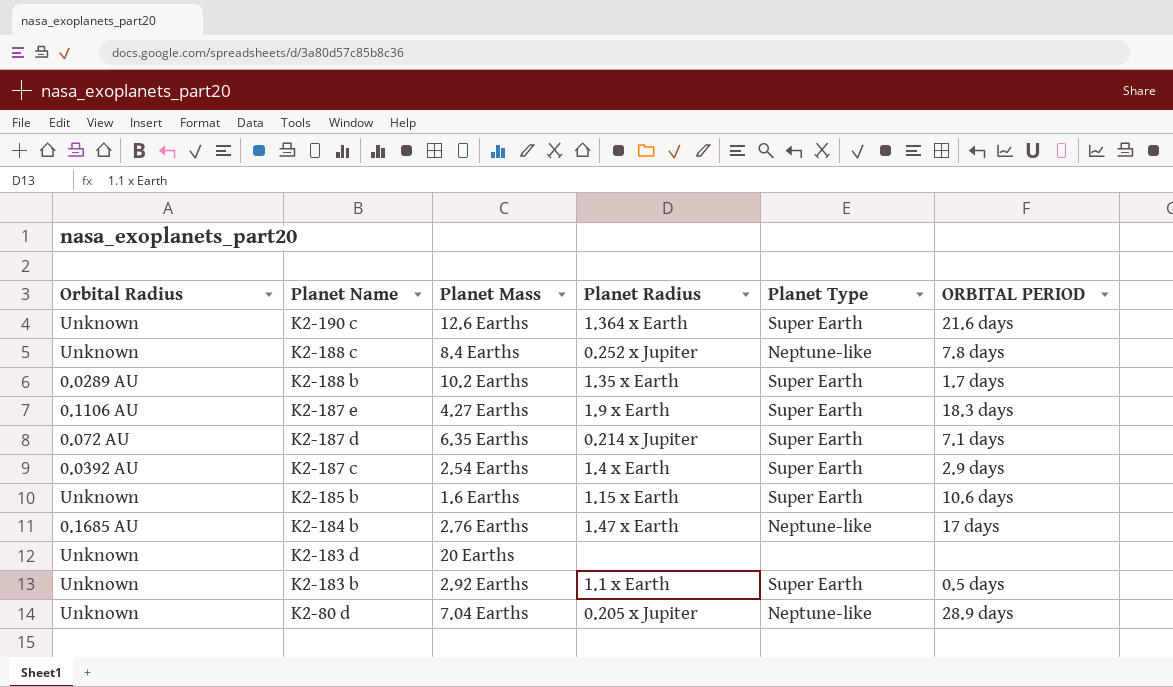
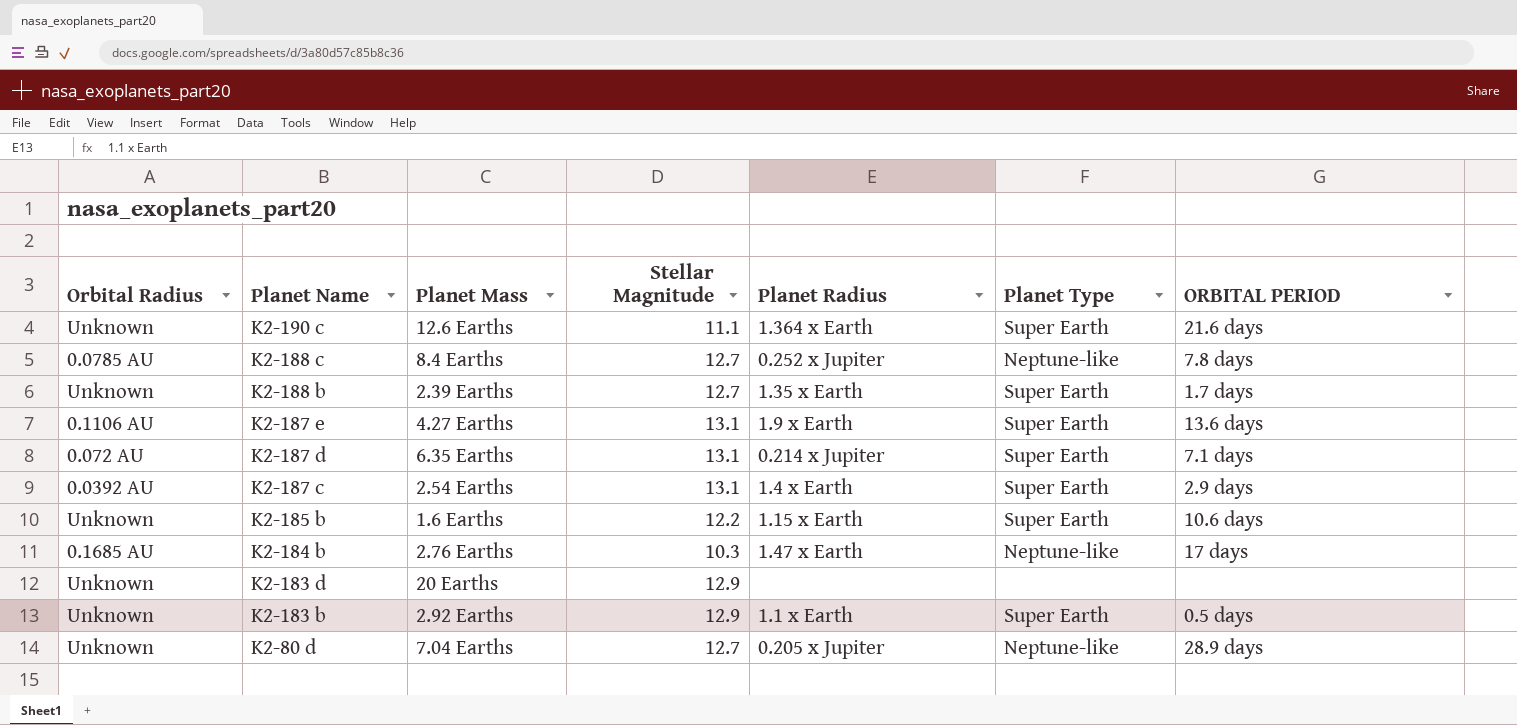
column Stellar Magnitude | position: none -> 4
K2-188 c | Orbital Radius: Unknown -> 0.0785 AU
K2-188 b | Orbital Radius: 0.0289 AU -> Unknown
K2-188 b | Planet Mass: 10.2 Earths -> 2.39 Earths
K2-187 e | ORBITAL PERIOD: 18.3 days -> 13.6 days

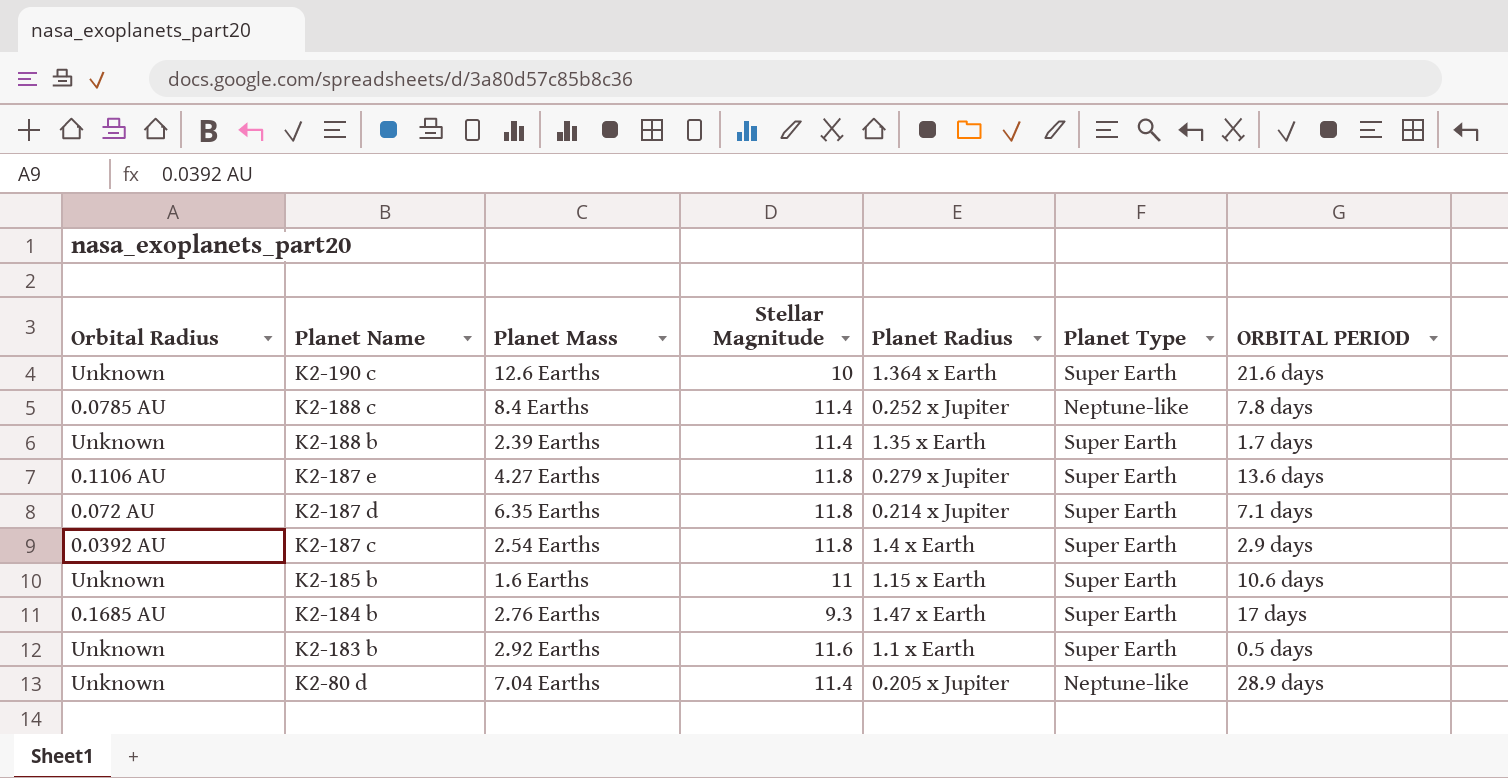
row K2-183 d: Unknown | 20 Earths | 12.9 | none | none | none -> none
K2-190 c | Stellar Magnitude: 11.1 -> 10
K2-188 c | Stellar Magnitude: 12.7 -> 11.4
K2-188 b | Stellar Magnitude: 12.7 -> 11.4
K2-187 e | Stellar Magnitude: 13.1 -> 11.8
K2-187 e | Planet Radius: 1.9 x Earth -> 0.279 x Jupiter
K2-187 d | Stellar Magnitude: 13.1 -> 11.8
K2-187 c | Stellar Magnitude: 13.1 -> 11.8
K2-185 b | Stellar Magnitude: 12.2 -> 11
K2-184 b | Stellar Magnitude: 10.3 -> 9.3
K2-184 b | Planet Type: Neptune-like -> Super Earth
K2-183 b | Stellar Magnitude: 12.9 -> 11.6
K2-80 d | Stellar Magnitude: 12.7 -> 11.4

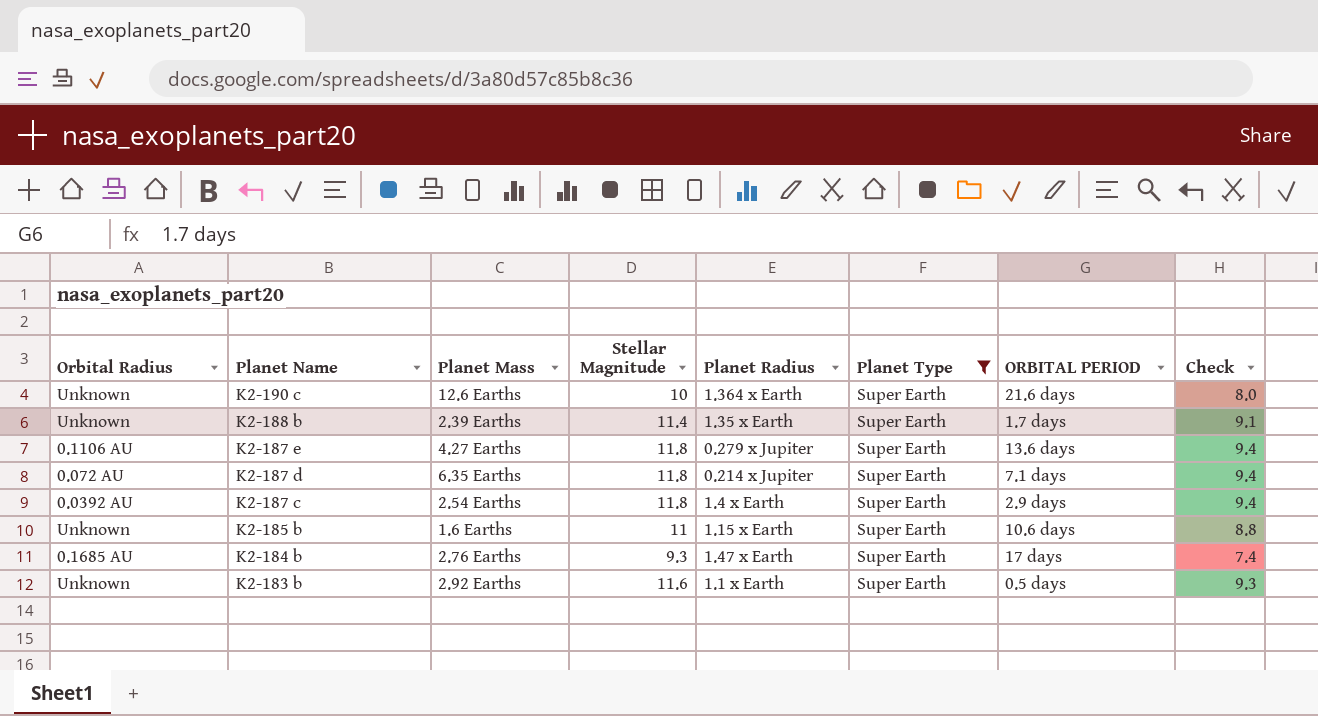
filter: none -> Planet Type = Super Earth
column Check | formula: none -> [Stellar Magnitude] * 0.8

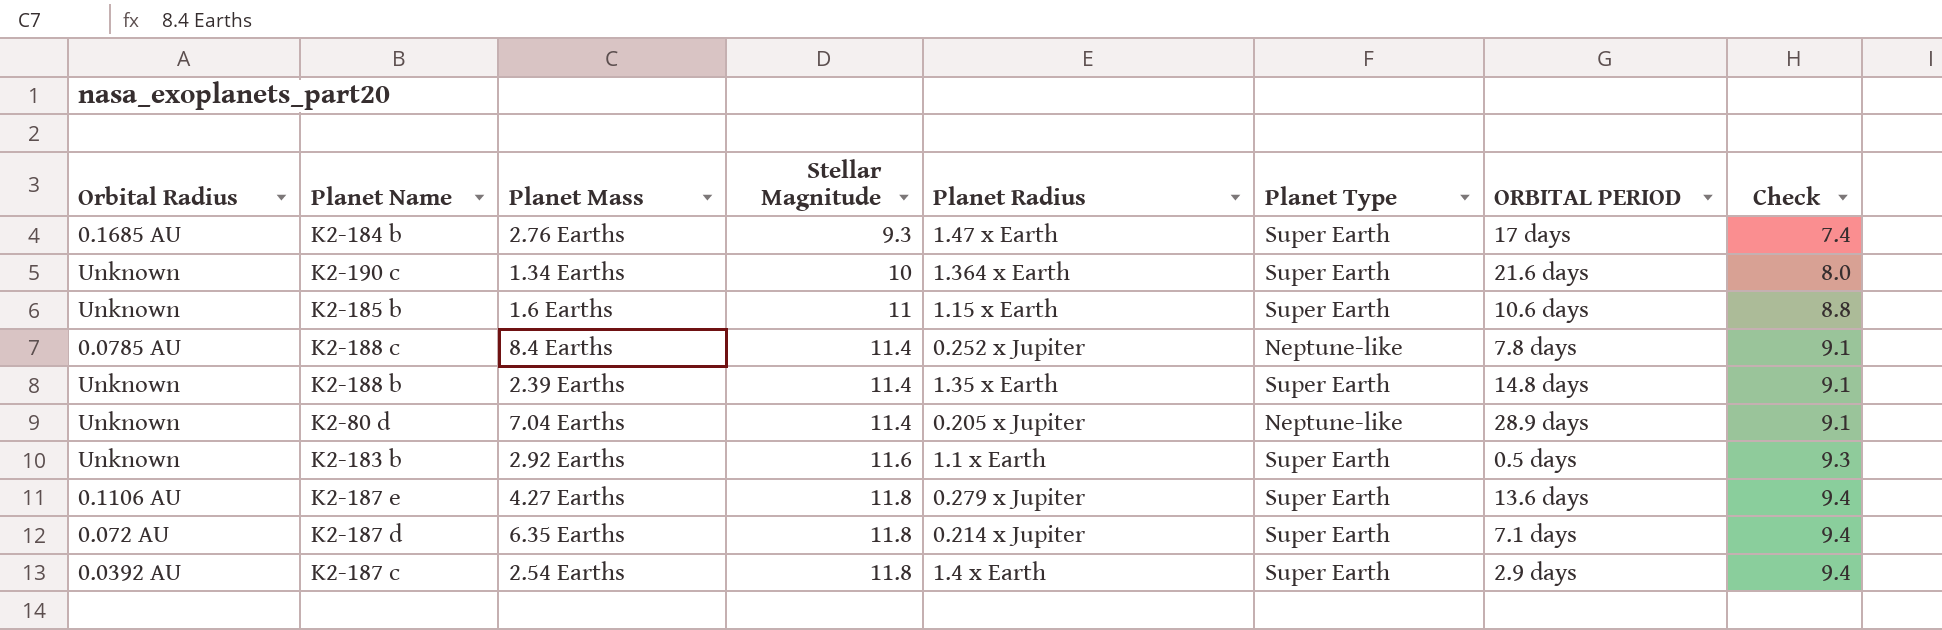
filter: Planet Type = Super Earth -> none
row order: Planet Name descending -> Stellar Magnitude ascending
K2-190 c | Planet Mass: 12.6 Earths -> 1.34 Earths
K2-188 b | ORBITAL PERIOD: 1.7 days -> 14.8 days

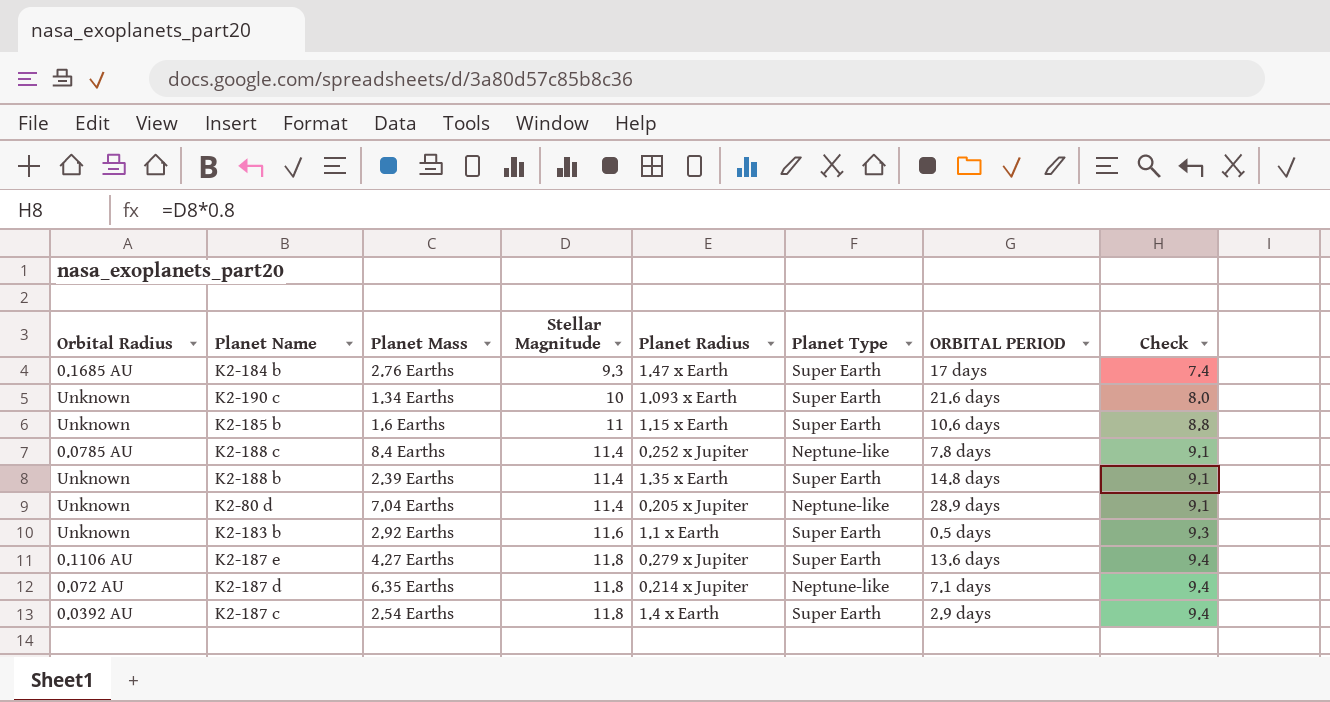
K2-190 c | Planet Radius: 1.364 x Earth -> 1.093 x Earth
K2-187 d | Planet Type: Super Earth -> Neptune-like

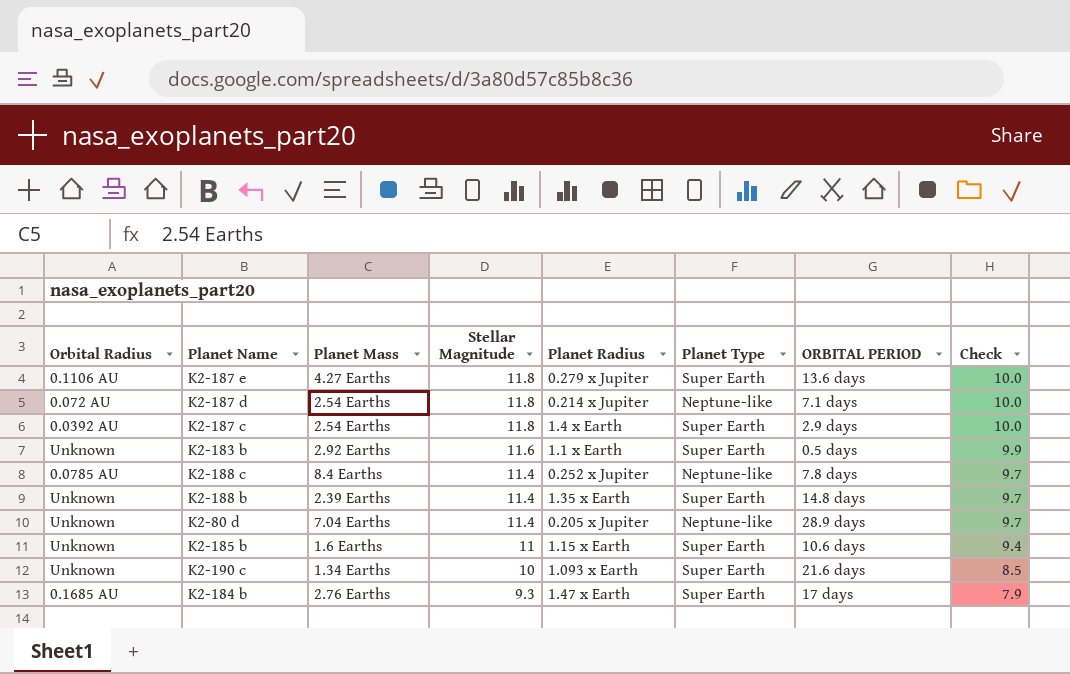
row order: Stellar Magnitude ascending -> Stellar Magnitude descending
column Check | formula: [Stellar Magnitude] * 0.8 -> [Stellar Magnitude] * 0.85
K2-187 d | Planet Mass: 6.35 Earths -> 2.54 Earths

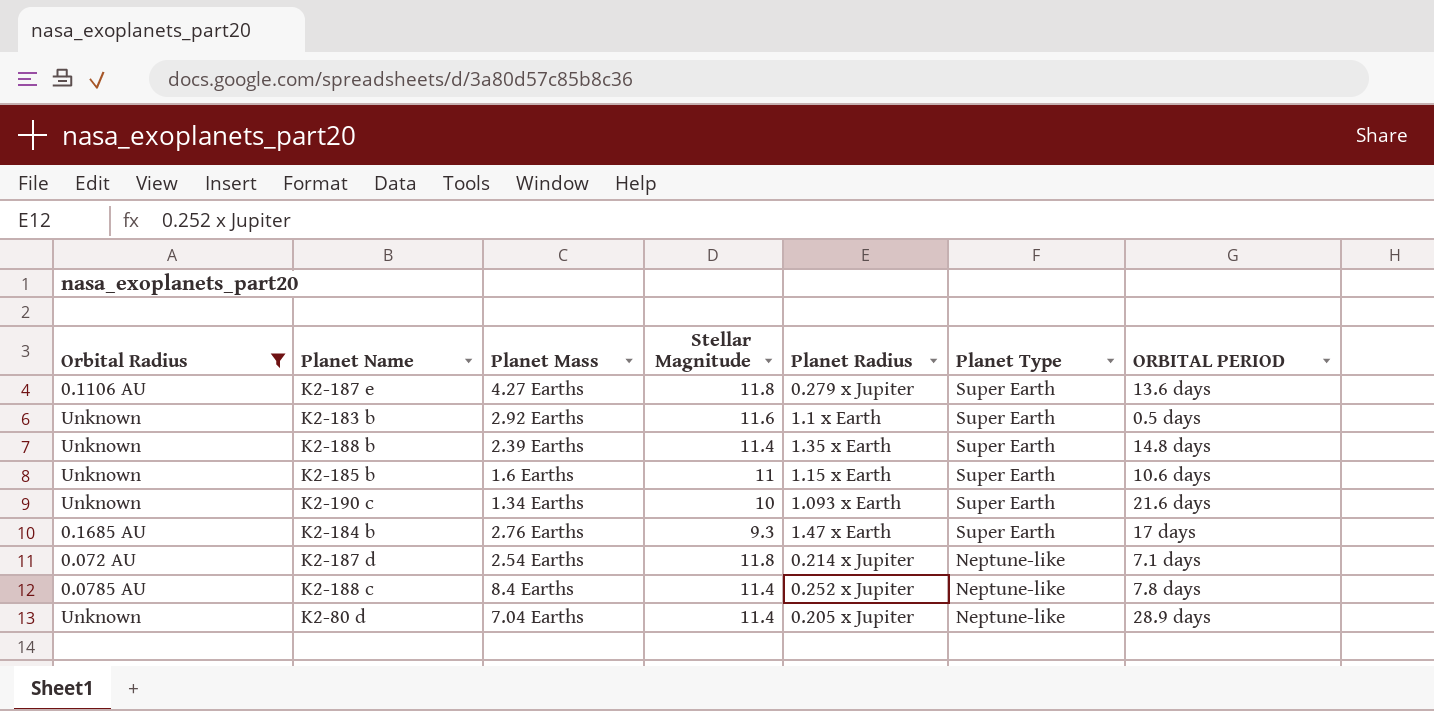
filter: none -> Orbital Radius != 0.0392 AU
row order: Stellar Magnitude descending -> Planet Type descending
column Check | formula: [Stellar Magnitude] * 0.85 -> none

